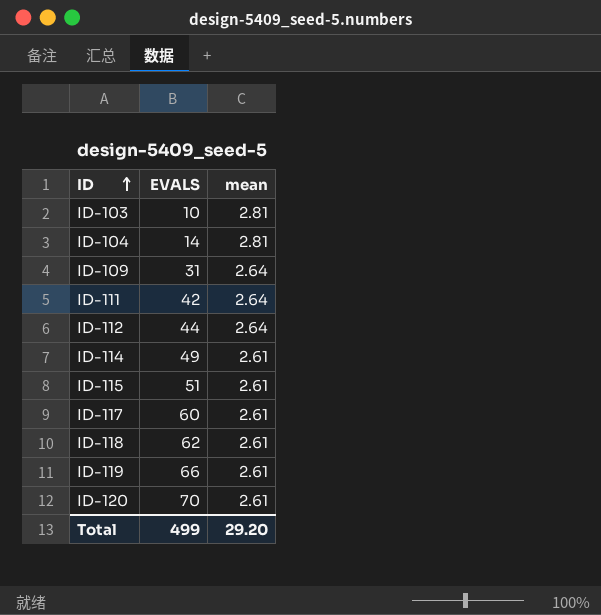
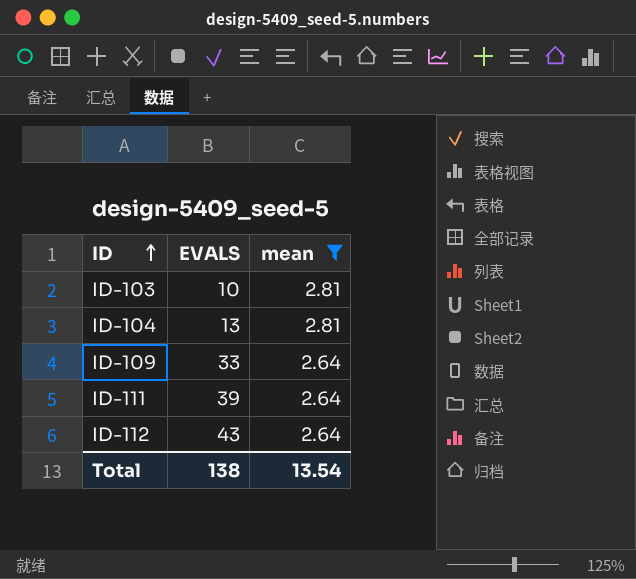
filter: none -> mean != 2.61
ID-104 | EVALS: 14 -> 13
ID-109 | EVALS: 31 -> 33
ID-111 | EVALS: 42 -> 39
ID-112 | EVALS: 44 -> 43
Total | EVALS: 499 -> 138
Total | mean: 29.20 -> 13.54

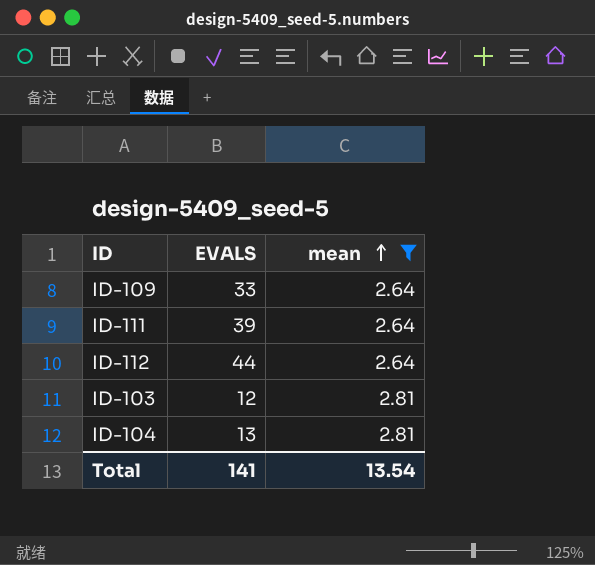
row order: ID ascending -> mean ascending
ID-112 | EVALS: 43 -> 44
ID-103 | EVALS: 10 -> 12
Total | EVALS: 138 -> 141

